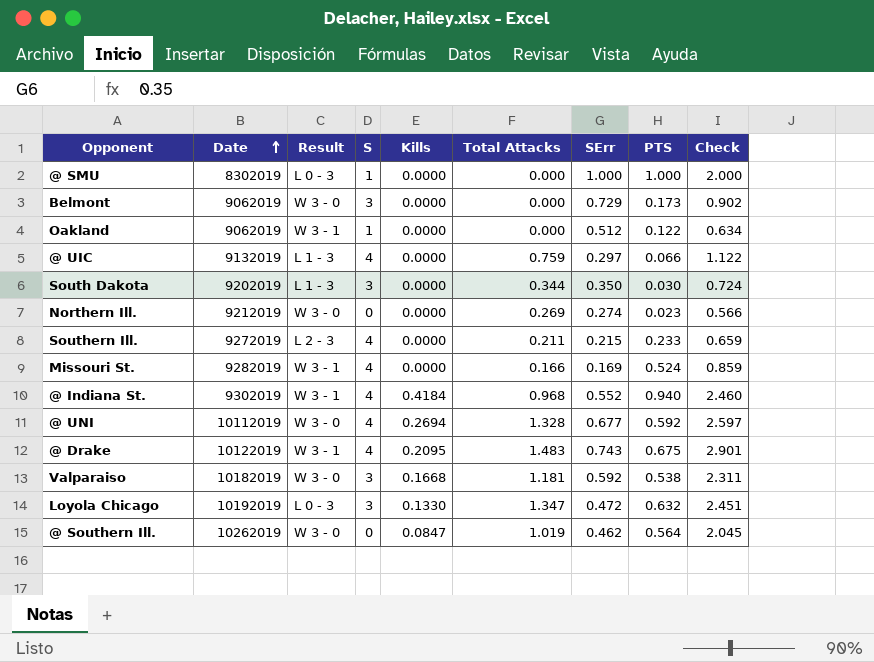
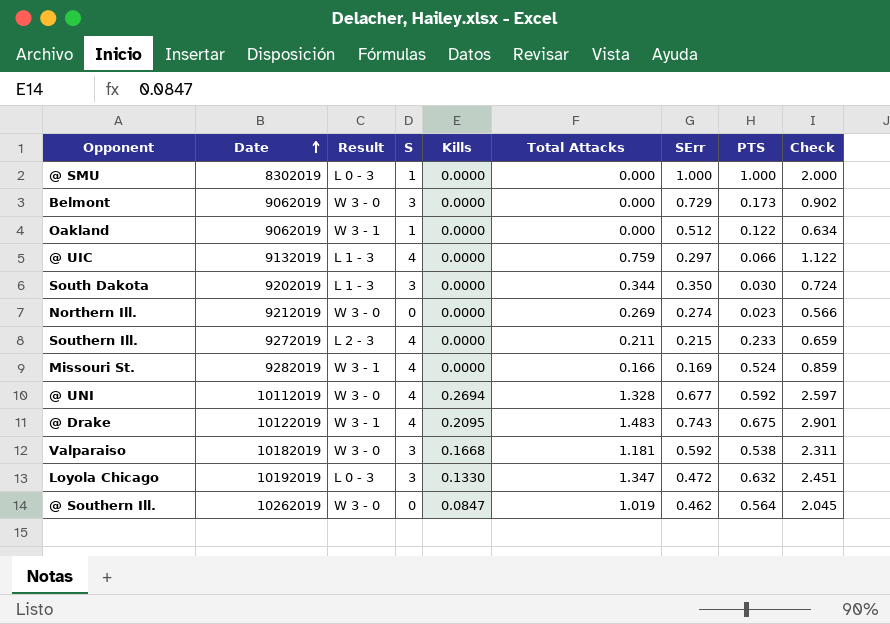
row @ Indiana St.: 9302019 | W 3 - 1 | 4 | 0.4184 | 0.968 | 0.552 | 0.940 | 2.460 -> none

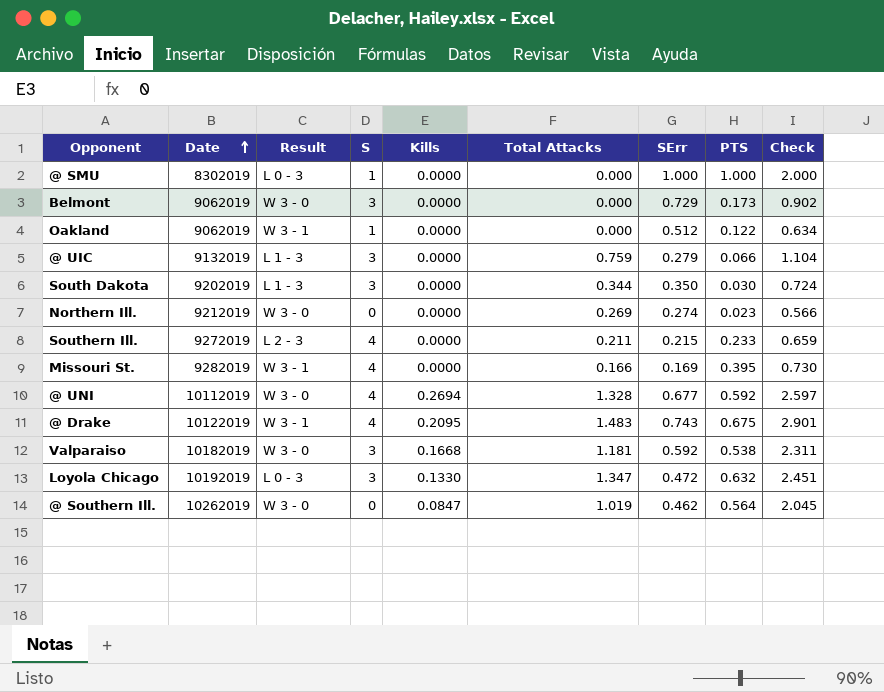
@ UIC | S: 4 -> 3
@ UIC | SErr: 0.297 -> 0.279
@ UIC | Check: 1.122 -> 1.104
Missouri St. | PTS: 0.524 -> 0.395
Missouri St. | Check: 0.859 -> 0.730

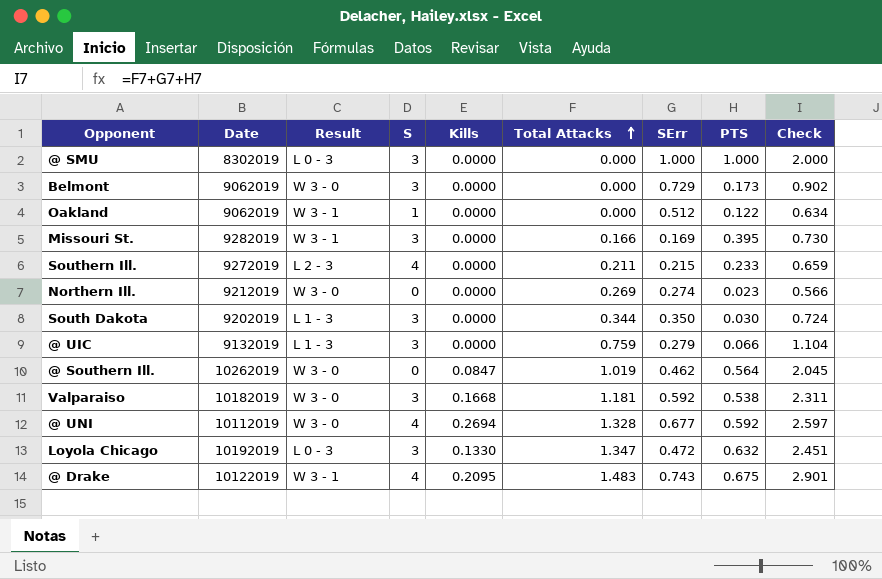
row order: Date ascending -> Total Attacks ascending
@ SMU | S: 1 -> 3
Missouri St. | S: 4 -> 3

